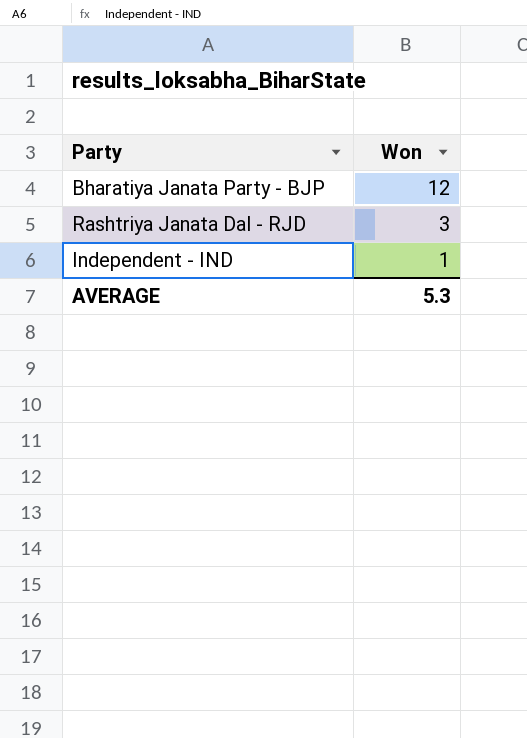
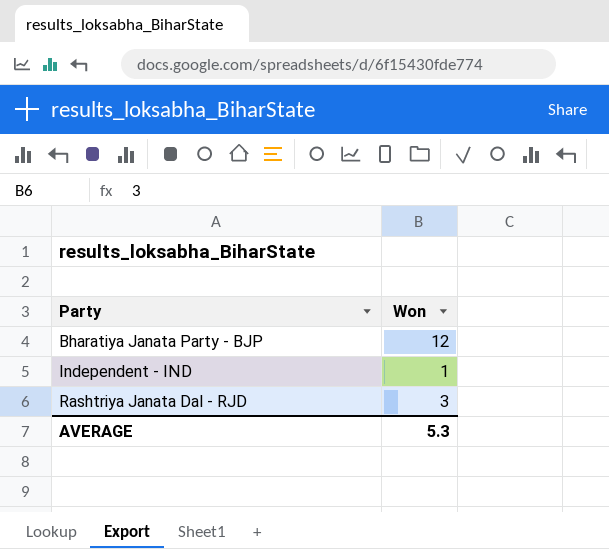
row order: Won descending -> Party ascending

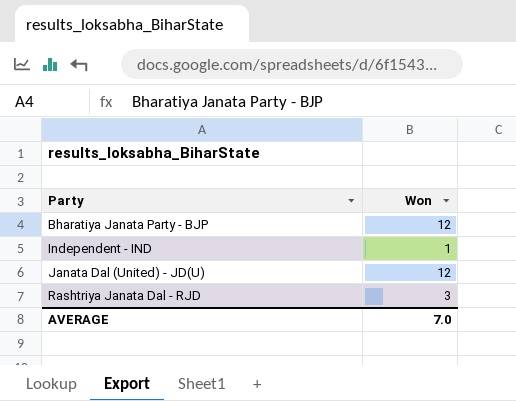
row Janata Dal (United) - JD(U): none -> 12
AVERAGE | Won: 5.3 -> 7.0

